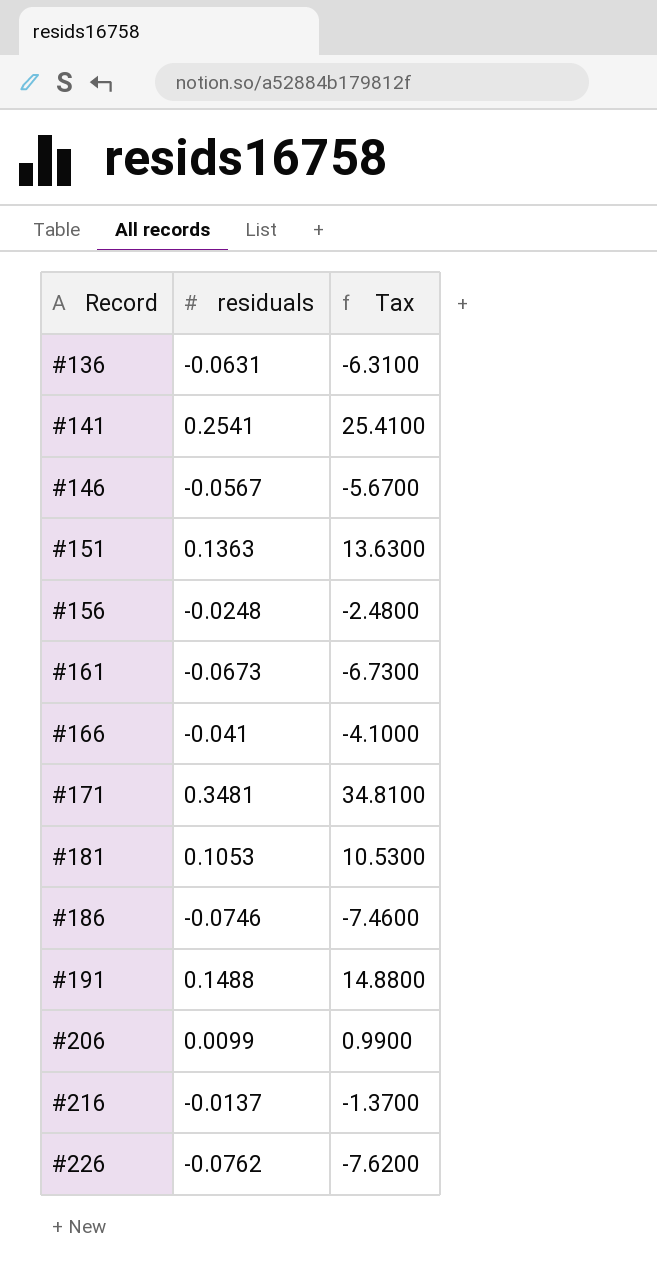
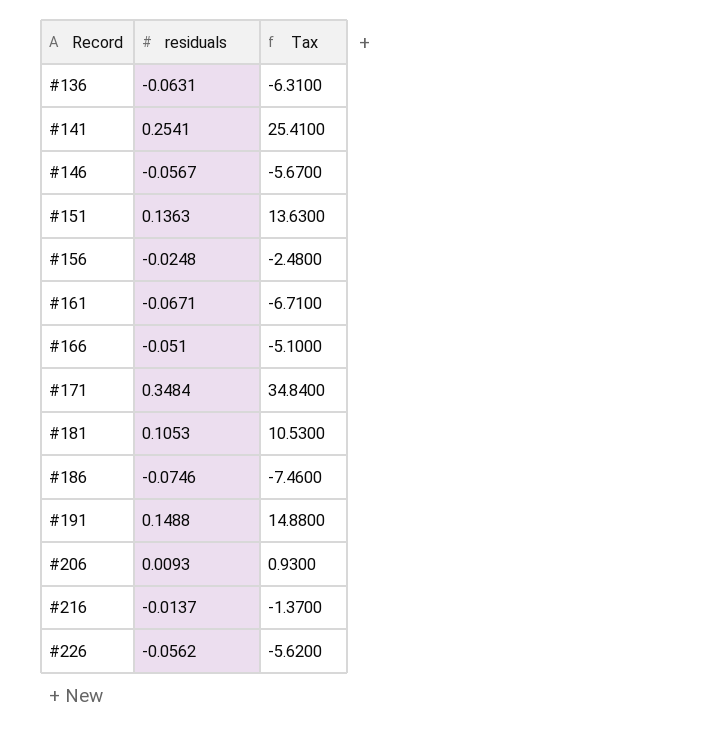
#161 | residuals: -0.0673 -> -0.0671
#161 | Tax: -6.7300 -> -6.7100
#166 | residuals: -0.041 -> -0.051
#166 | Tax: -4.1000 -> -5.1000
#171 | residuals: 0.3481 -> 0.3484
#171 | Tax: 34.8100 -> 34.8400
#206 | residuals: 0.0099 -> 0.0093
#206 | Tax: 0.9900 -> 0.9300
#226 | residuals: -0.0762 -> -0.0562
#226 | Tax: -7.6200 -> -5.6200

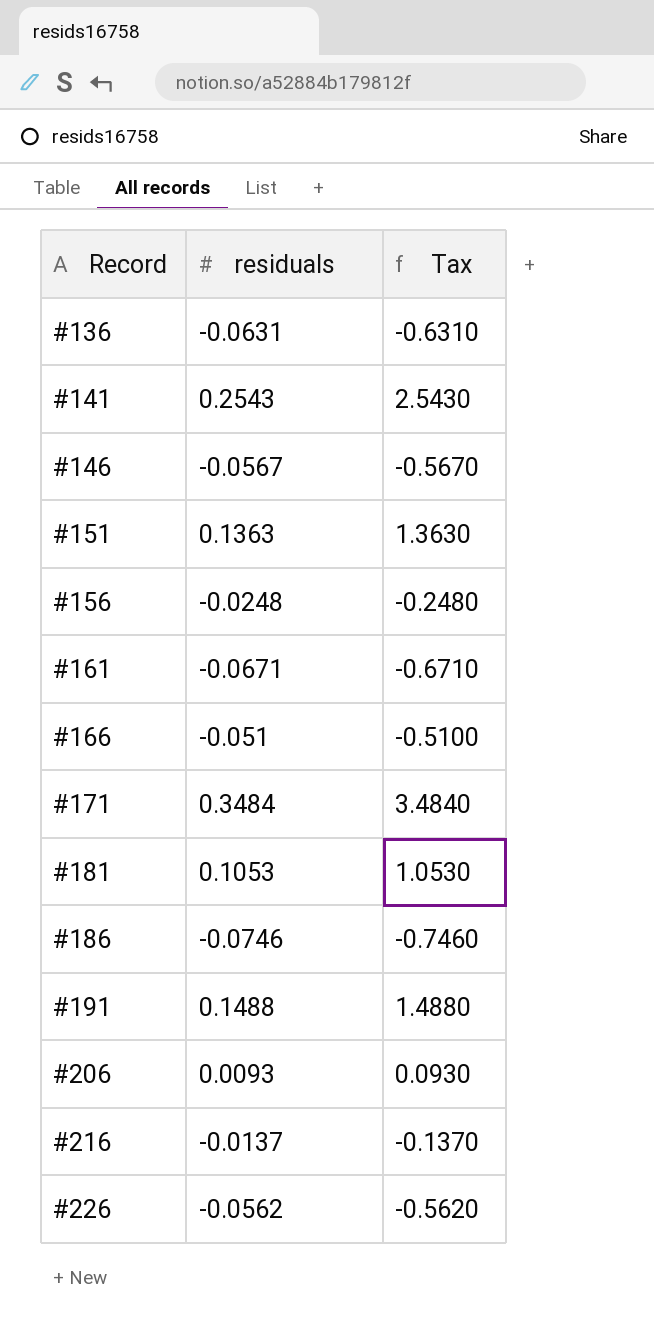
column Tax | formula: [residuals] * 100 -> [residuals] * 10
#141 | residuals: 0.2541 -> 0.2543

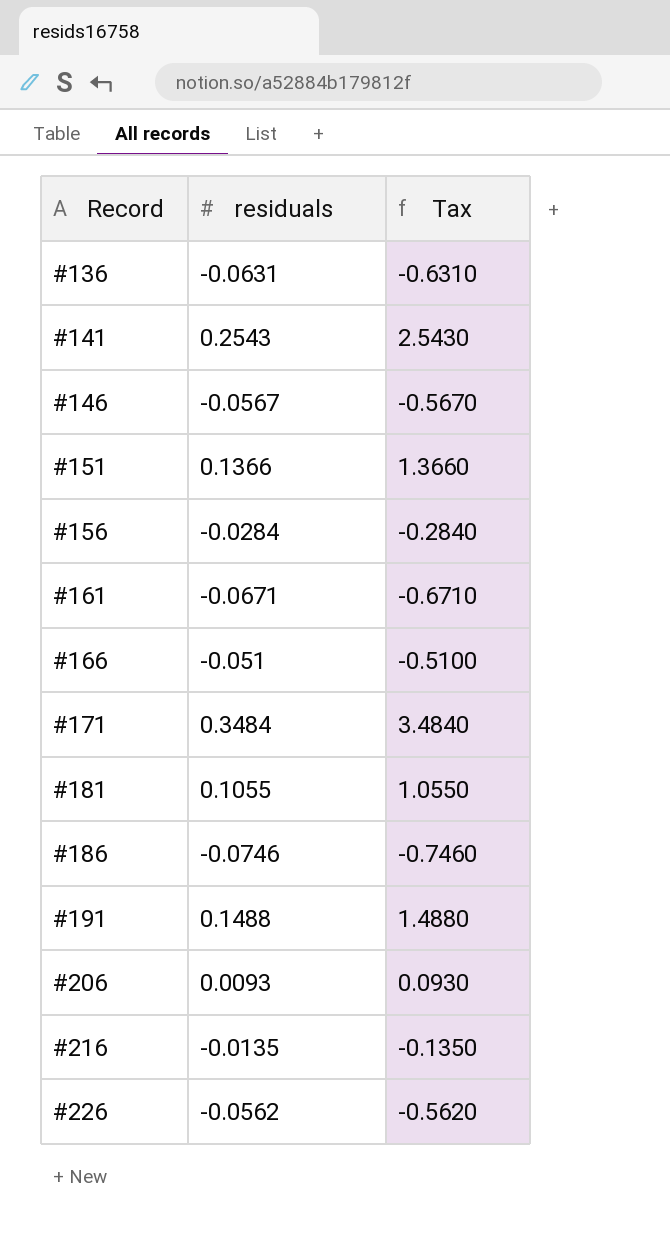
#151 | residuals: 0.1363 -> 0.1366
#151 | Tax: 1.3630 -> 1.3660
#156 | residuals: -0.0248 -> -0.0284
#156 | Tax: -0.2480 -> -0.2840
#181 | residuals: 0.1053 -> 0.1055
#181 | Tax: 1.0530 -> 1.0550
#216 | residuals: -0.0137 -> -0.0135
#216 | Tax: -0.1370 -> -0.1350

